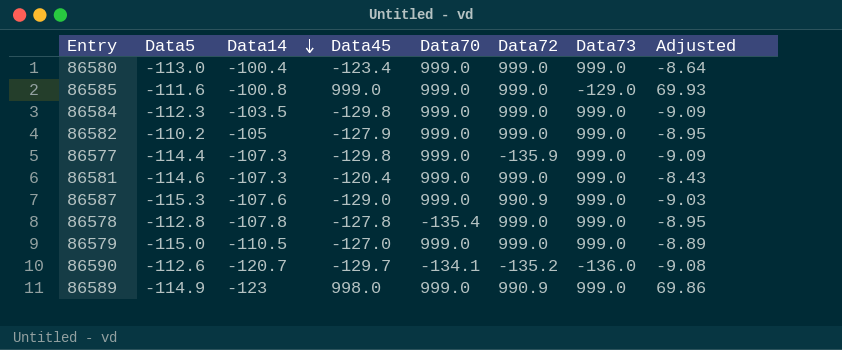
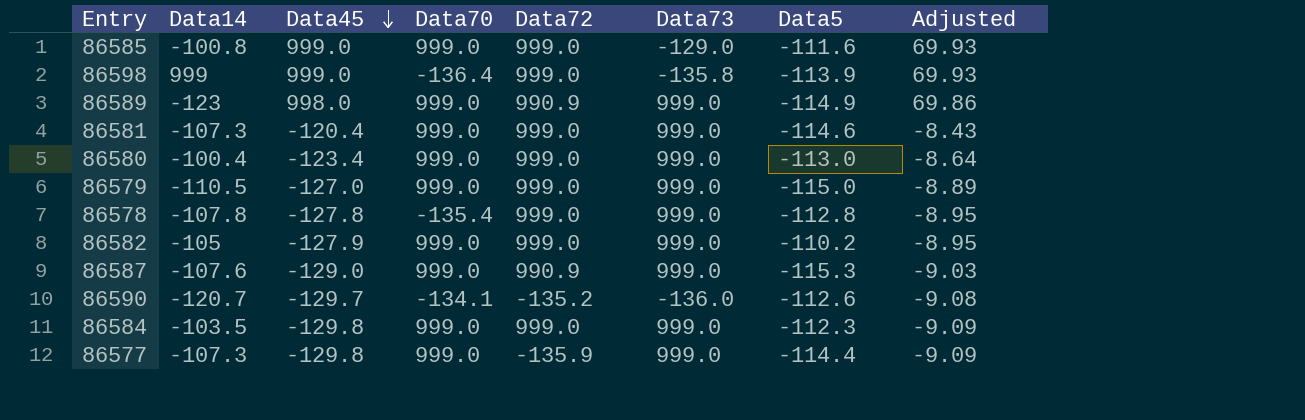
row order: Data14 descending -> Data45 descending
column Data5 | position: 2 -> 7
row 86598: none -> 999 | 999.0 | -136.4 | 999.0 | -135.8 | -113.9 | 69.93

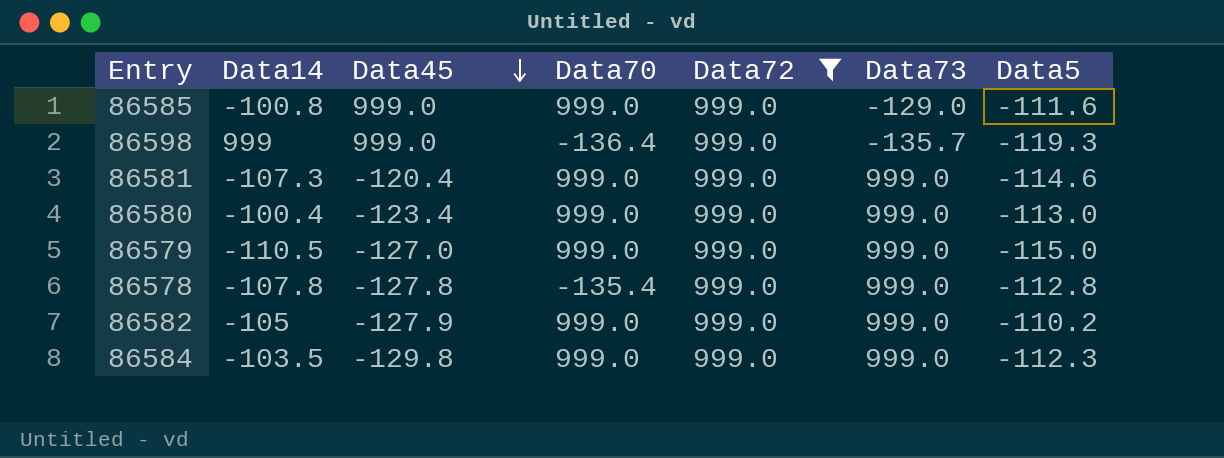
filter: none -> Data72 = 999.0
column Adjusted | formula: [Data45] * 0.07 -> none
86598 | Data73: -135.8 -> -135.7
86598 | Data5: -113.9 -> -119.3

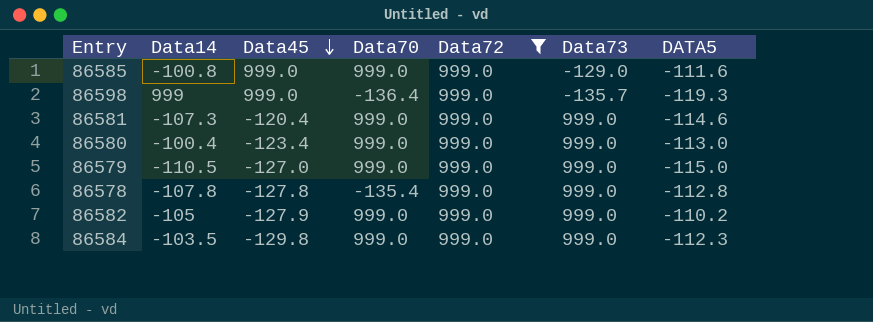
column name: Data5 -> DATA5

